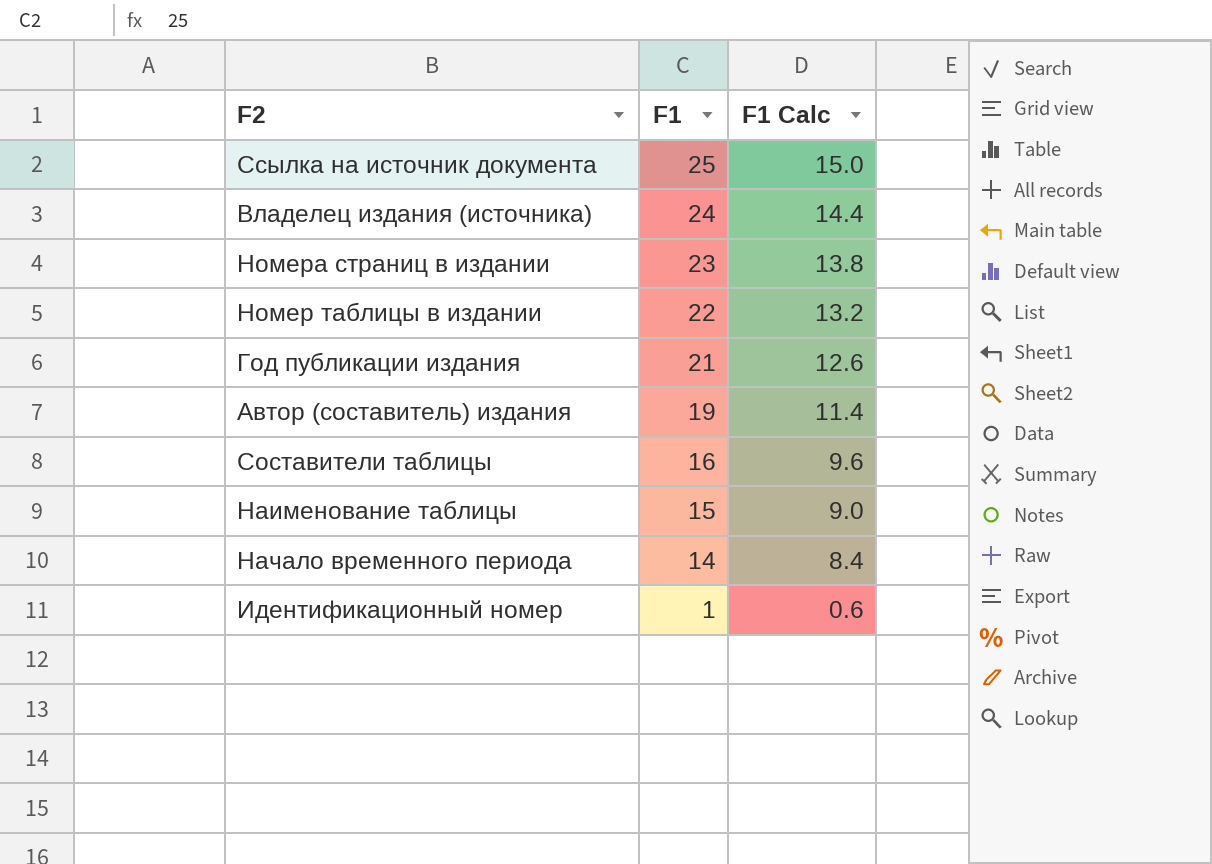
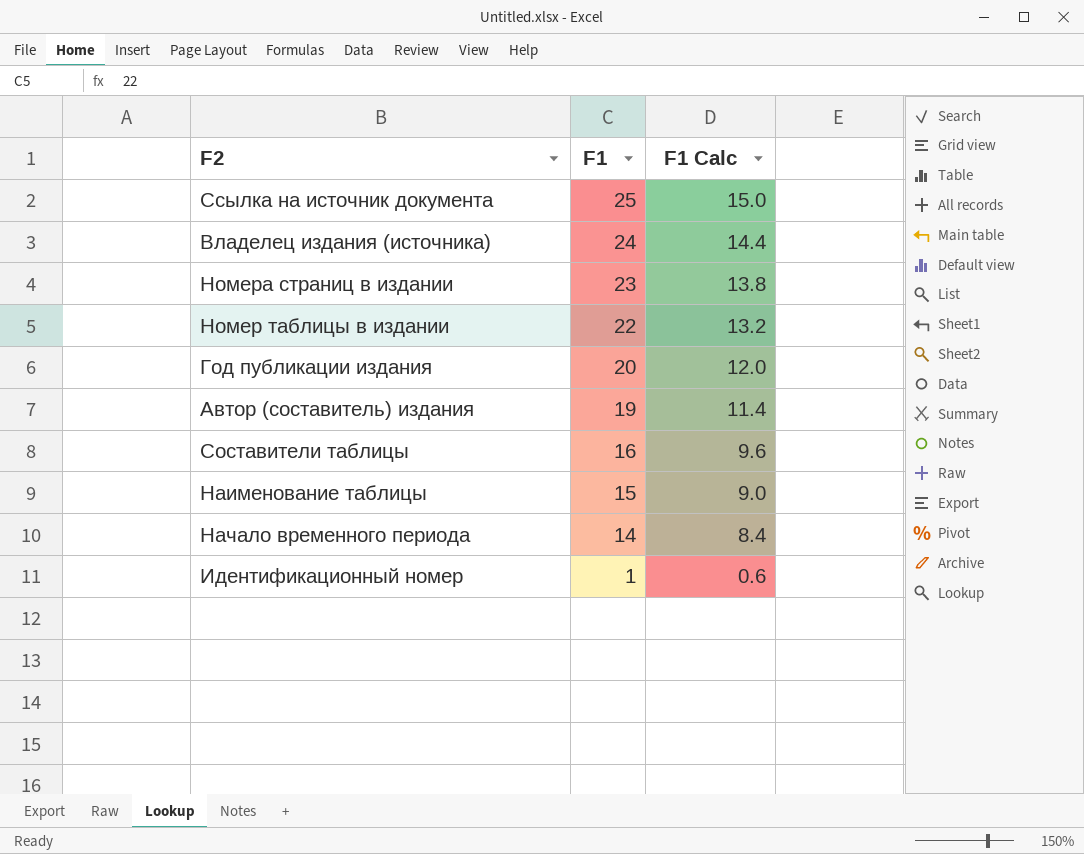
Год публикации издания | F1: 21 -> 20
Год публикации издания | F1 Calc: 12.6 -> 12.0

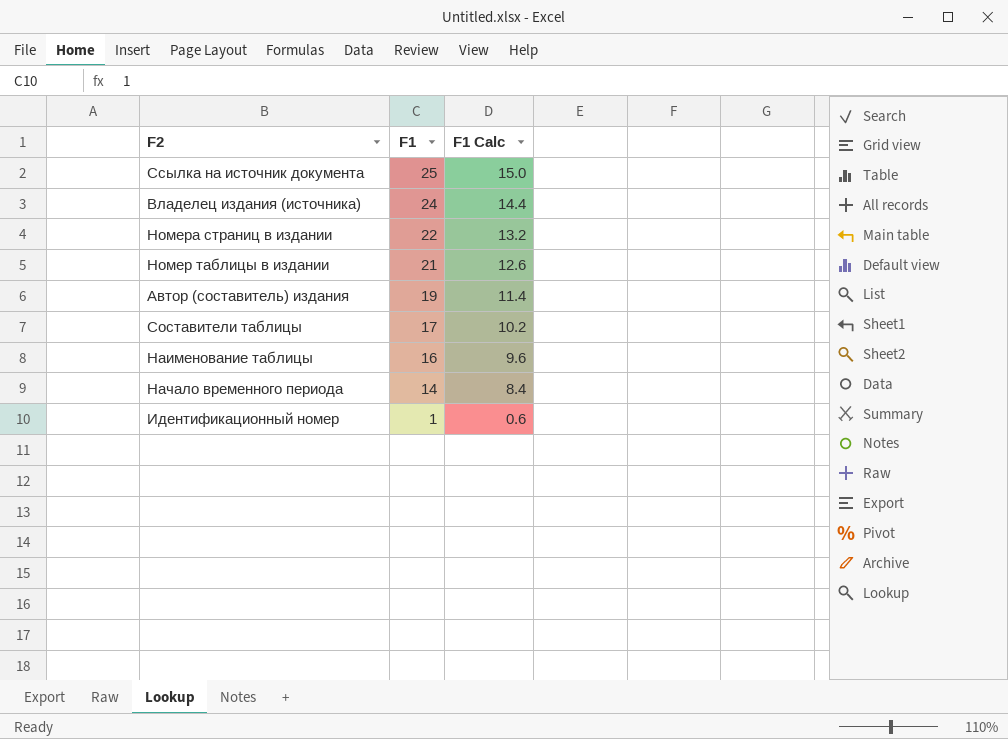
row Год публикации издания: 20 | 12.0 -> none
Номера страниц в издании | F1: 23 -> 22
Номера страниц в издании | F1 Calc: 13.8 -> 13.2
Номер таблицы в издании | F1: 22 -> 21
Номер таблицы в издании | F1 Calc: 13.2 -> 12.6
Составители таблицы | F1: 16 -> 17
Составители таблицы | F1 Calc: 9.6 -> 10.2
Наименование таблицы | F1: 15 -> 16
Наименование таблицы | F1 Calc: 9.0 -> 9.6

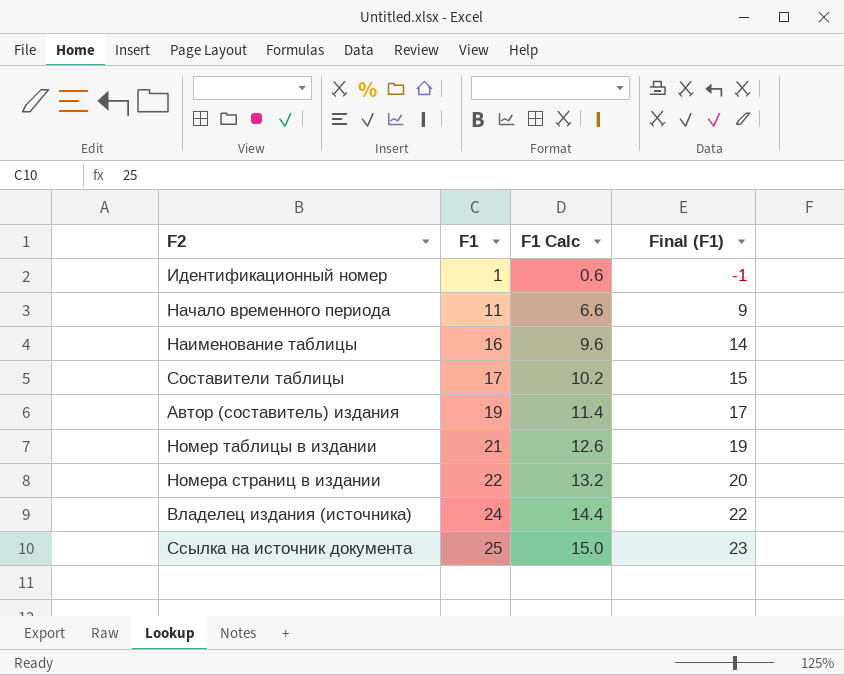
row order: F1 descending -> F1 ascending
column Final (F1) | formula: none -> [F1] - 2
Начало временного периода | F1: 14 -> 11
Начало временного периода | F1 Calc: 8.4 -> 6.6

